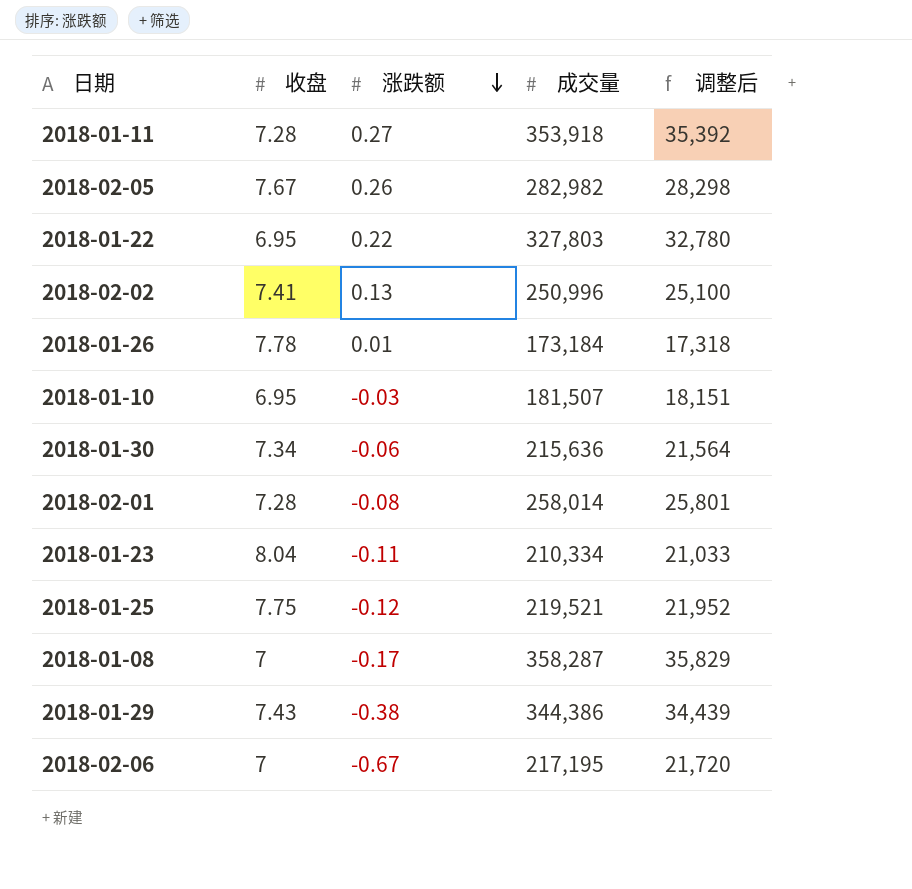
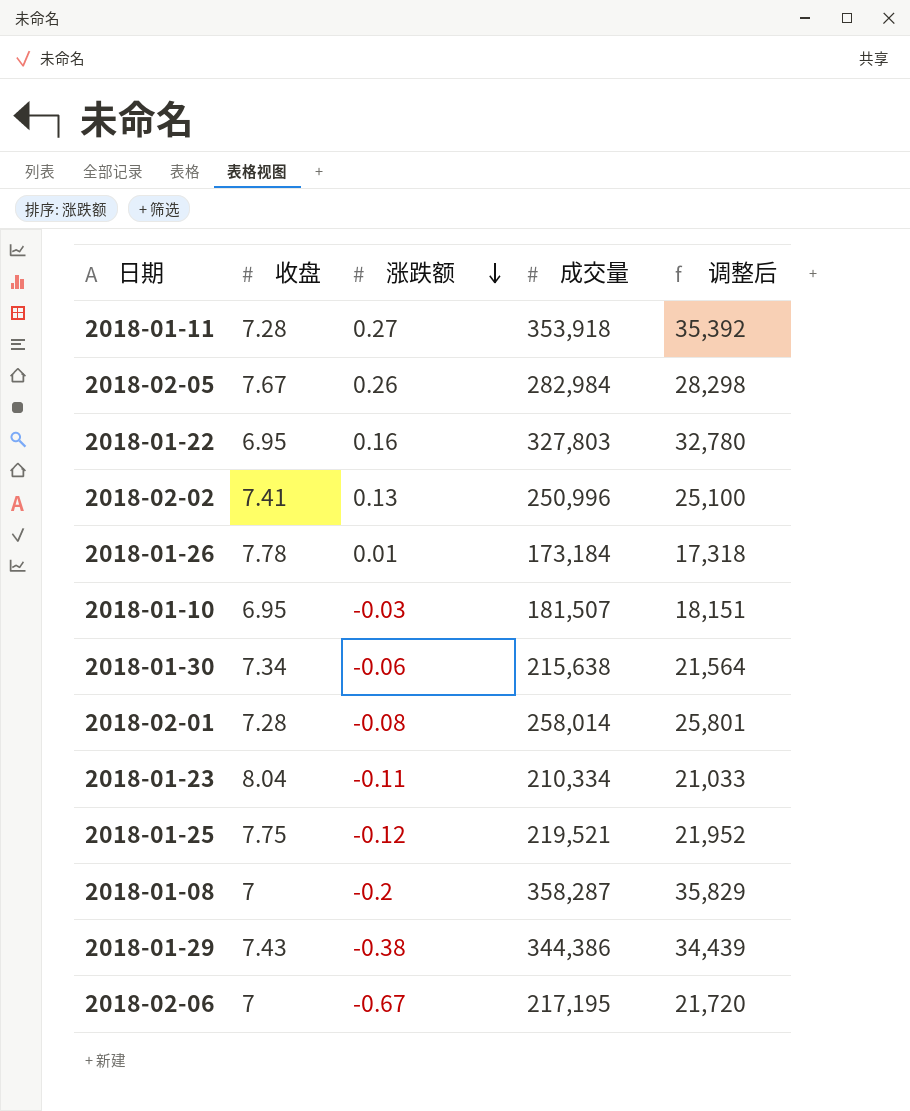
2018-02-05 | 成交量: 282,982 -> 282,984
2018-01-22 | 涨跌额: 0.22 -> 0.16
2018-01-30 | 成交量: 215,636 -> 215,638
2018-01-08 | 涨跌额: -0.17 -> -0.2

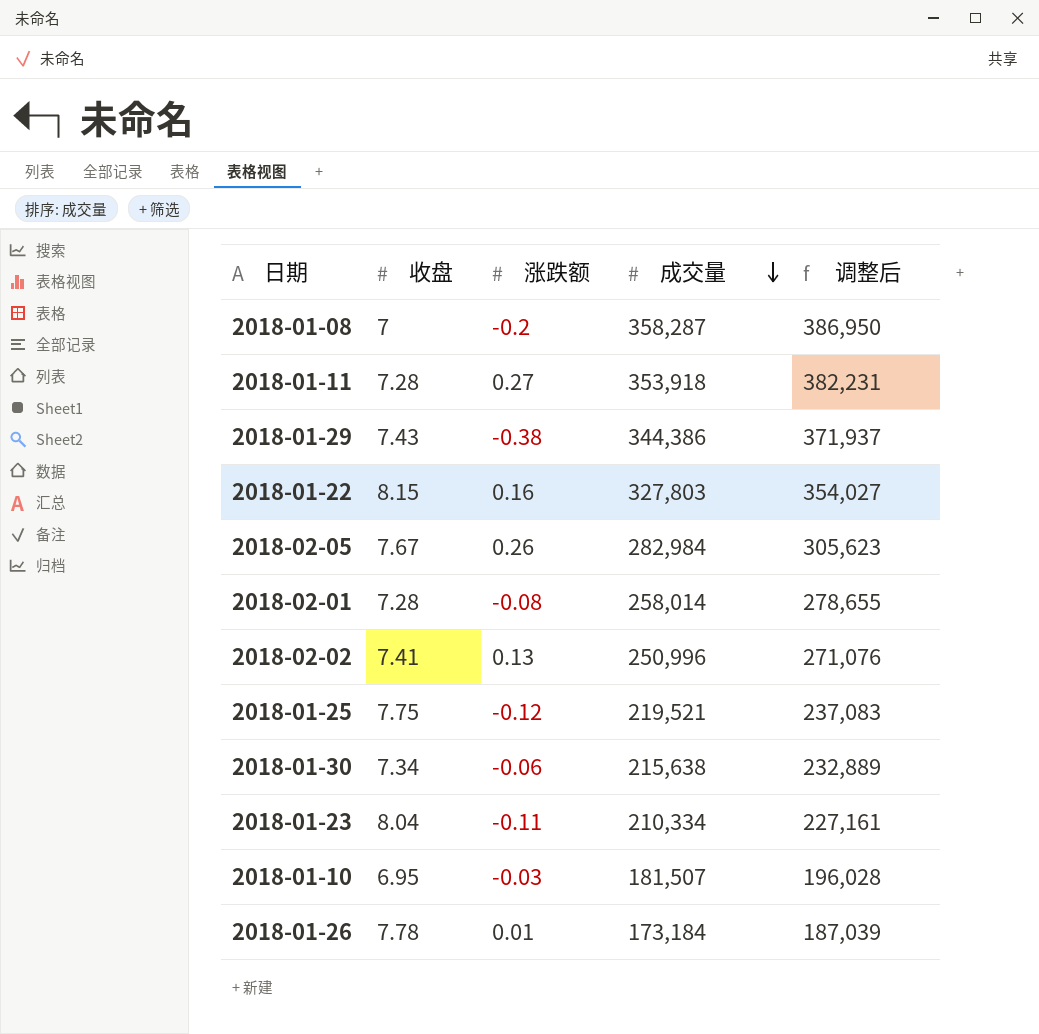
row order: 涨跌额 descending -> 成交量 descending
column 调整后 | formula: [成交量] * 0.1 -> [成交量] * 1.08
row 2018-02-06: 7 | -0.67 | 217,195 | 21,720 -> none
2018-01-22 | 收盘: 6.95 -> 8.15

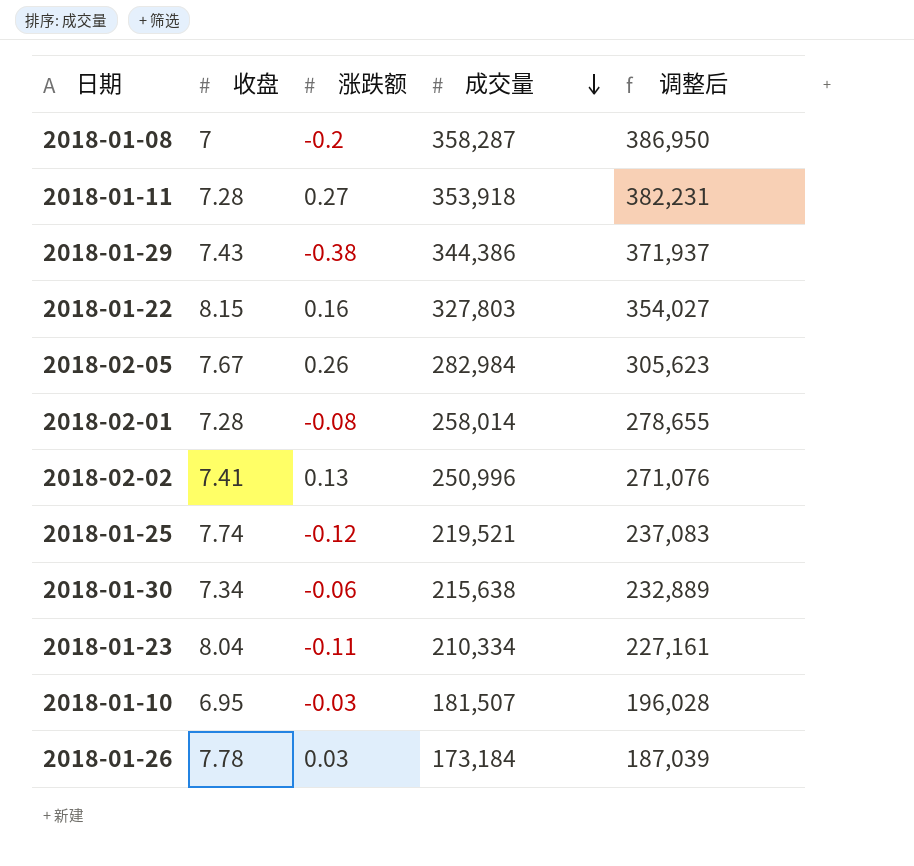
2018-01-25 | 收盘: 7.75 -> 7.74
2018-01-26 | 涨跌额: 0.01 -> 0.03

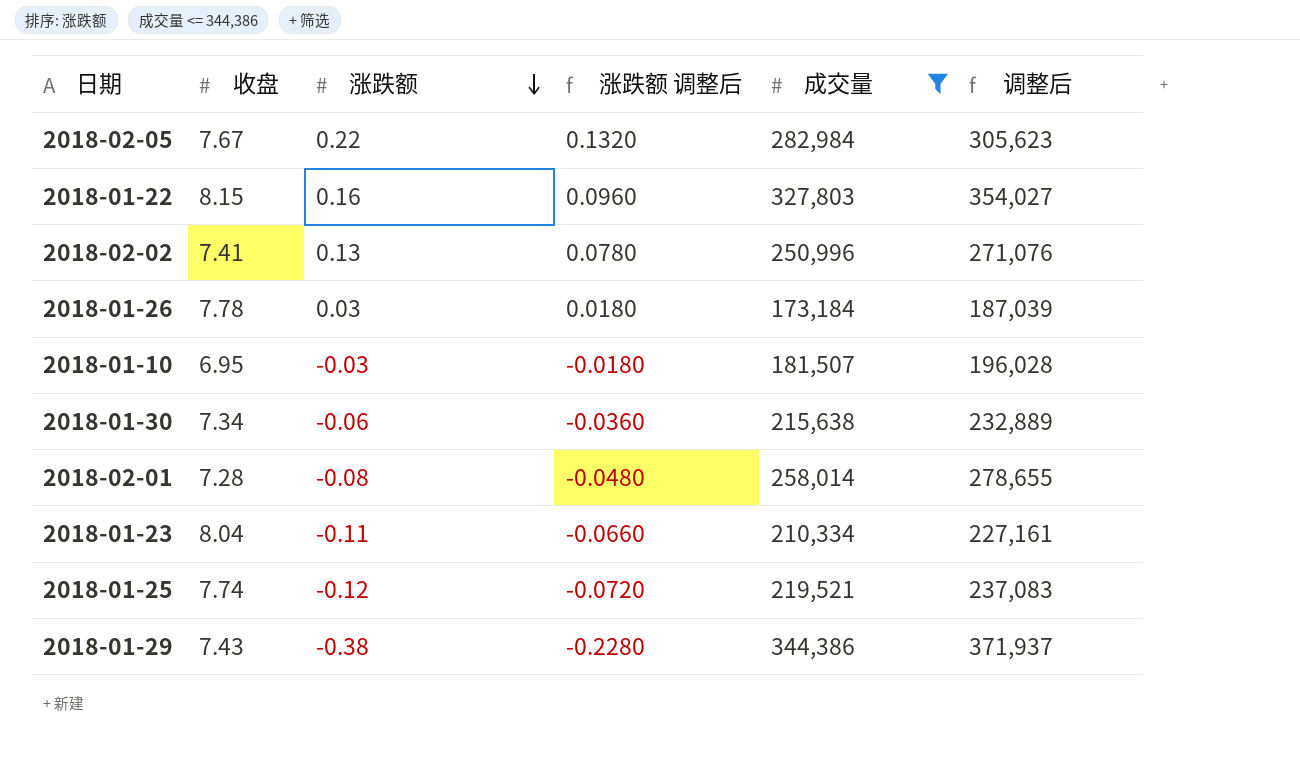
filter: none -> 成交量 <= 344,386
row order: 成交量 descending -> 涨跌额 descending
column 涨跌额 调整后 | formula: none -> [涨跌额] * 0.6
2018-02-05 | 涨跌额: 0.26 -> 0.22

